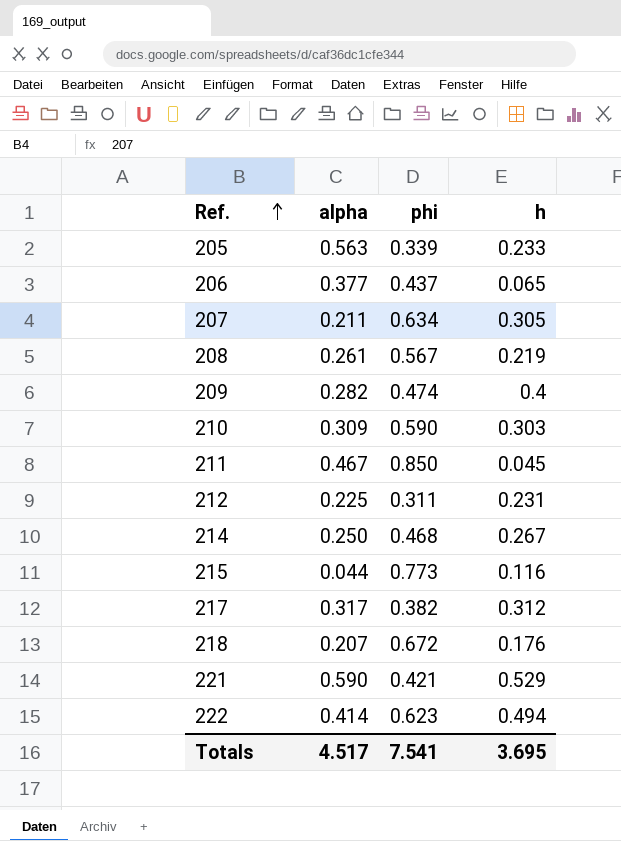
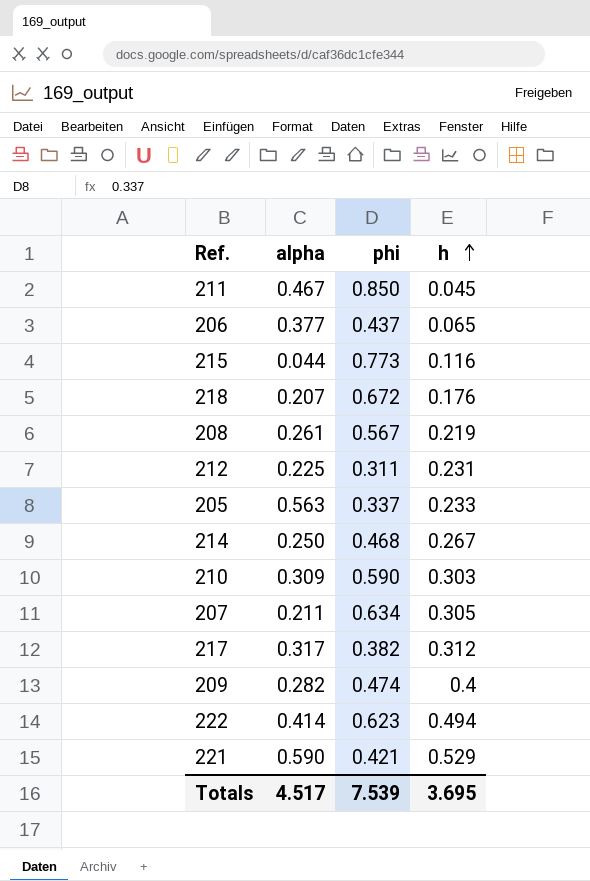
row order: Ref. ascending -> h ascending
205 | phi: 0.339 -> 0.337
Totals | phi: 7.541 -> 7.539

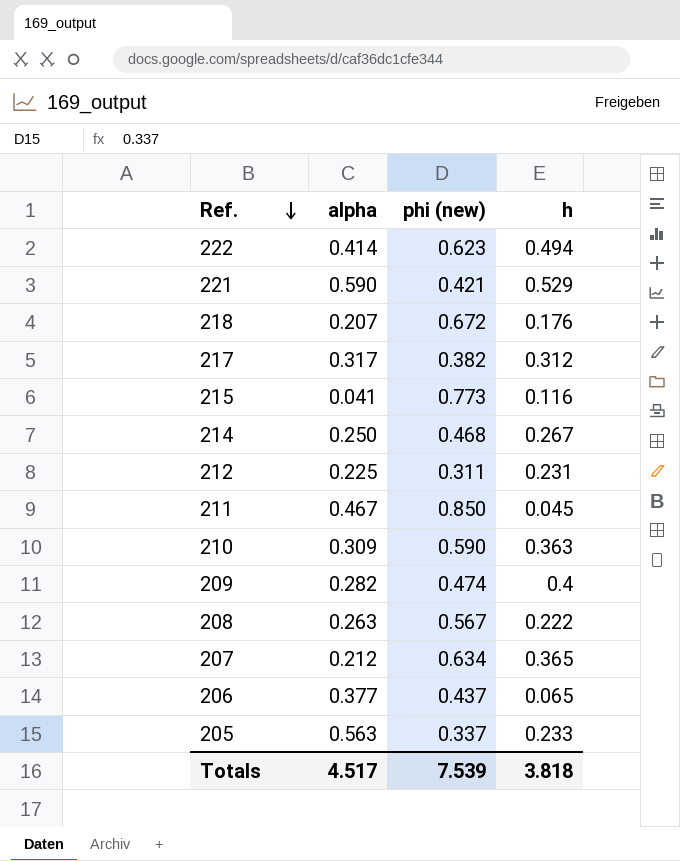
row order: h ascending -> Ref. descending
column name: phi -> phi (new)
215 | alpha: 0.044 -> 0.041
210 | h: 0.303 -> 0.363
208 | alpha: 0.261 -> 0.263
208 | h: 0.219 -> 0.222
207 | alpha: 0.211 -> 0.212
207 | h: 0.305 -> 0.365
Totals | h: 3.695 -> 3.818

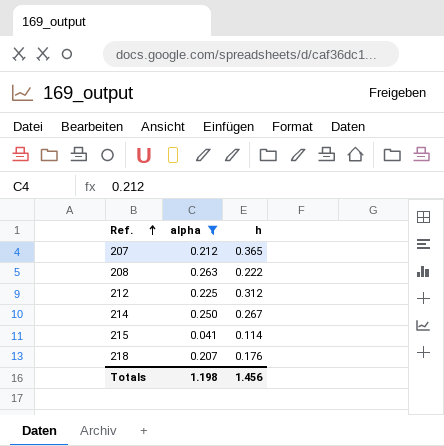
filter: none -> alpha <= 0.263
row order: Ref. descending -> Ref. ascending
column phi (new) | position: 3 -> none
212 | h: 0.231 -> 0.312
215 | h: 0.116 -> 0.114
Totals | alpha: 4.517 -> 1.198
Totals | h: 3.818 -> 1.456

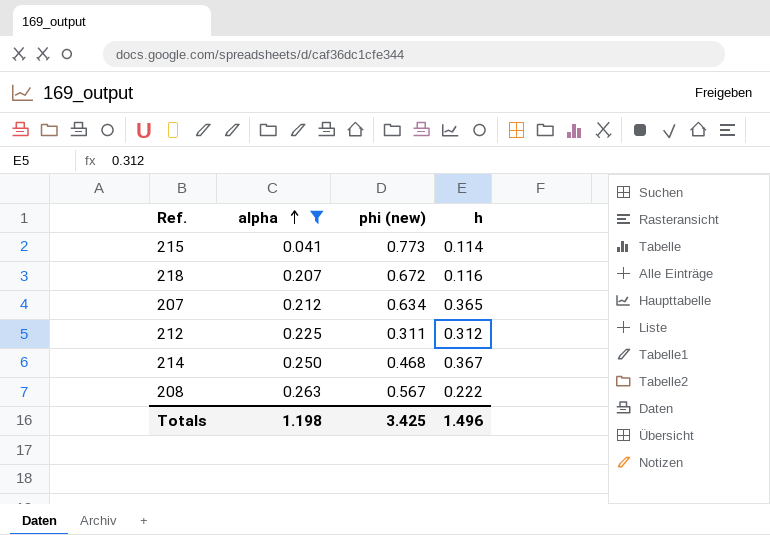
row order: Ref. ascending -> alpha ascending
column phi (new) | position: none -> 3
218 | h: 0.176 -> 0.116
214 | h: 0.267 -> 0.367
Totals | h: 1.456 -> 1.496

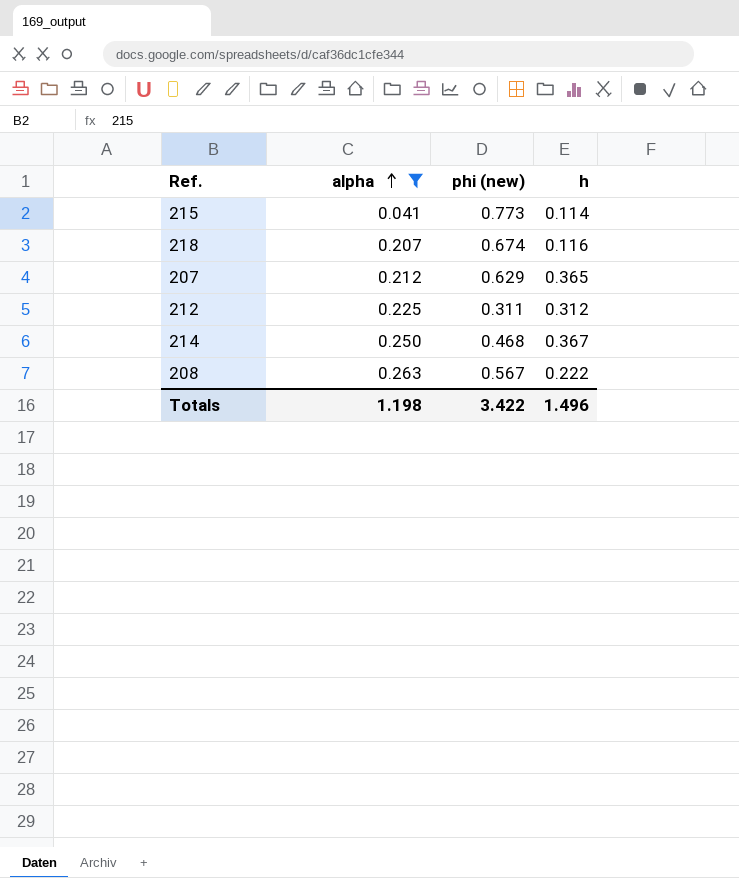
218 | phi (new): 0.672 -> 0.674
207 | phi (new): 0.634 -> 0.629
Totals | phi (new): 3.425 -> 3.422

